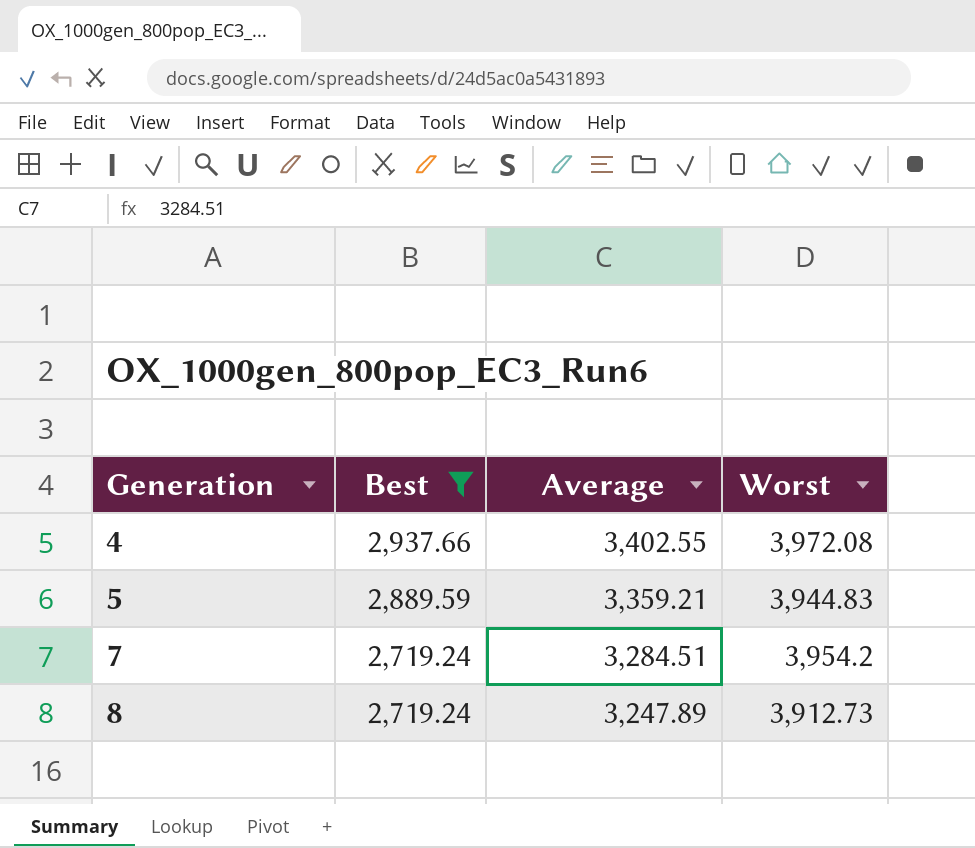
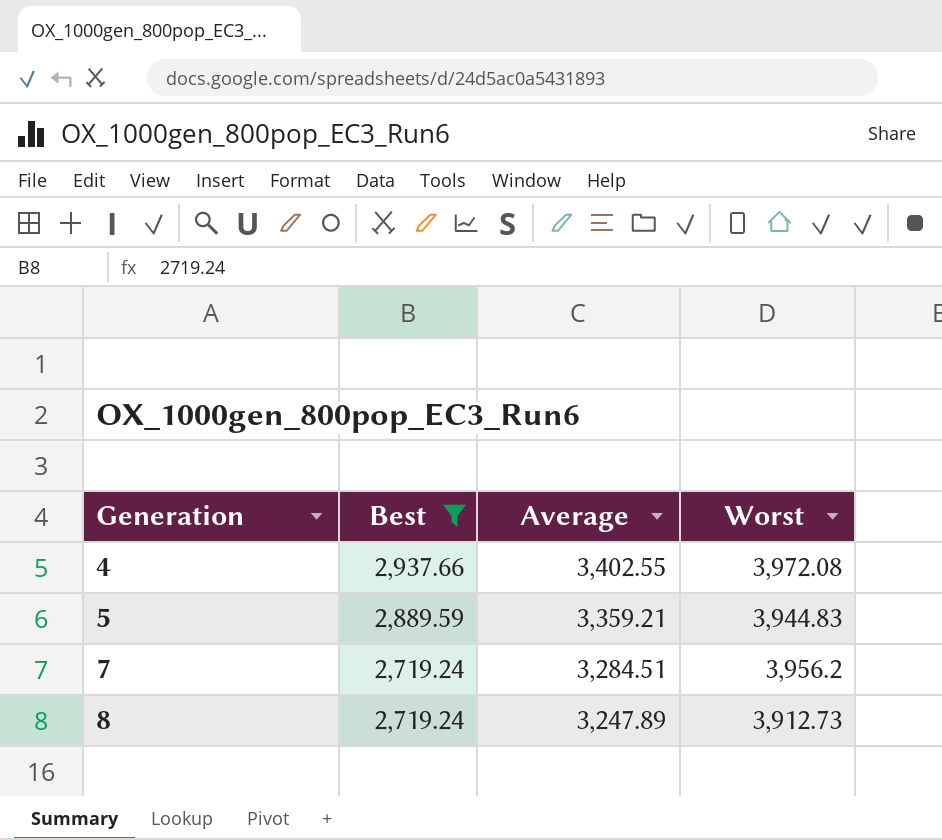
7 | Worst: 3,954.2 -> 3,956.2

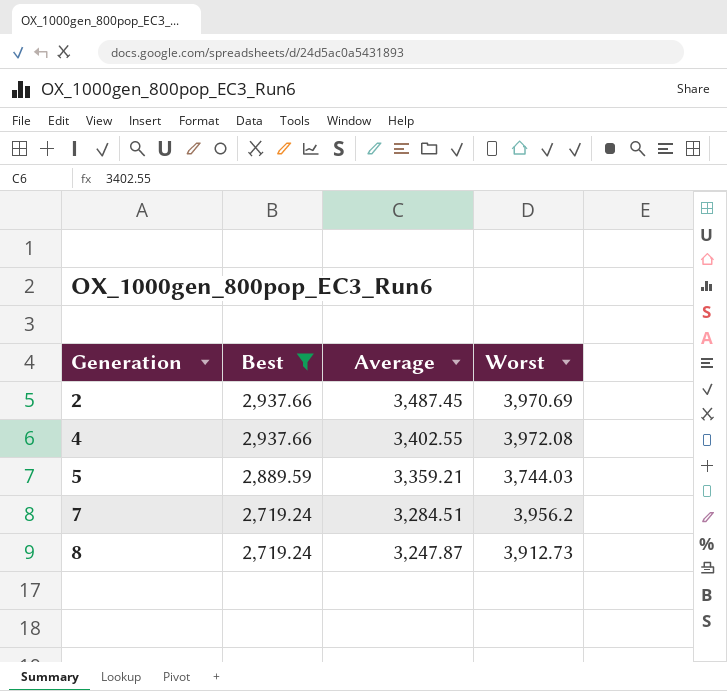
row 2: none -> 2,937.66 | 3,487.45 | 3,970.69
5 | Worst: 3,944.83 -> 3,744.03
8 | Average: 3,247.89 -> 3,247.87

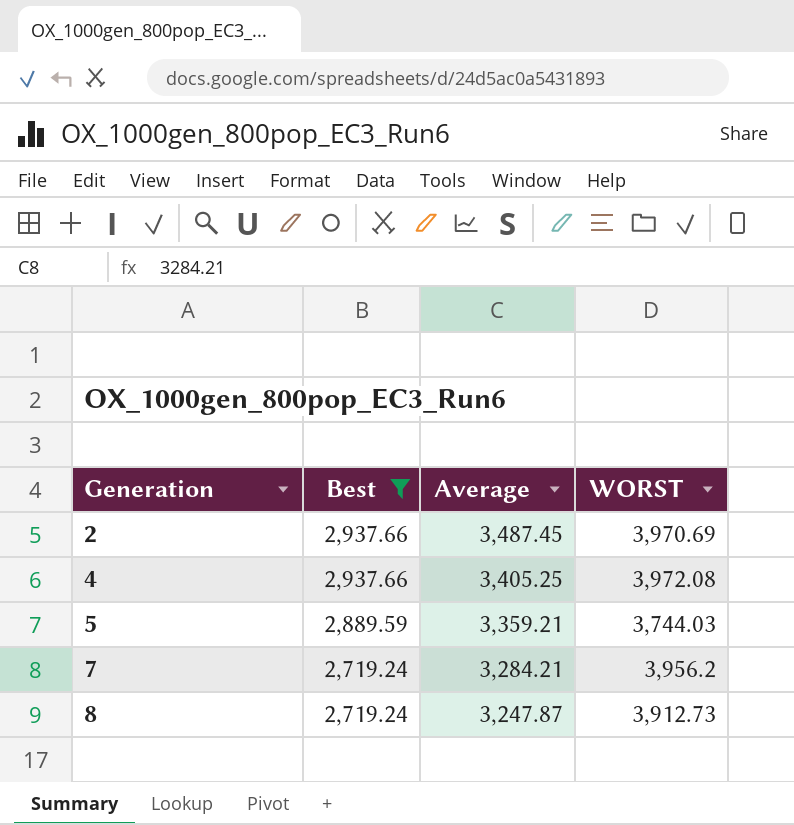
column name: Worst -> WORST
4 | Average: 3,402.55 -> 3,405.25
7 | Average: 3,284.51 -> 3,284.21

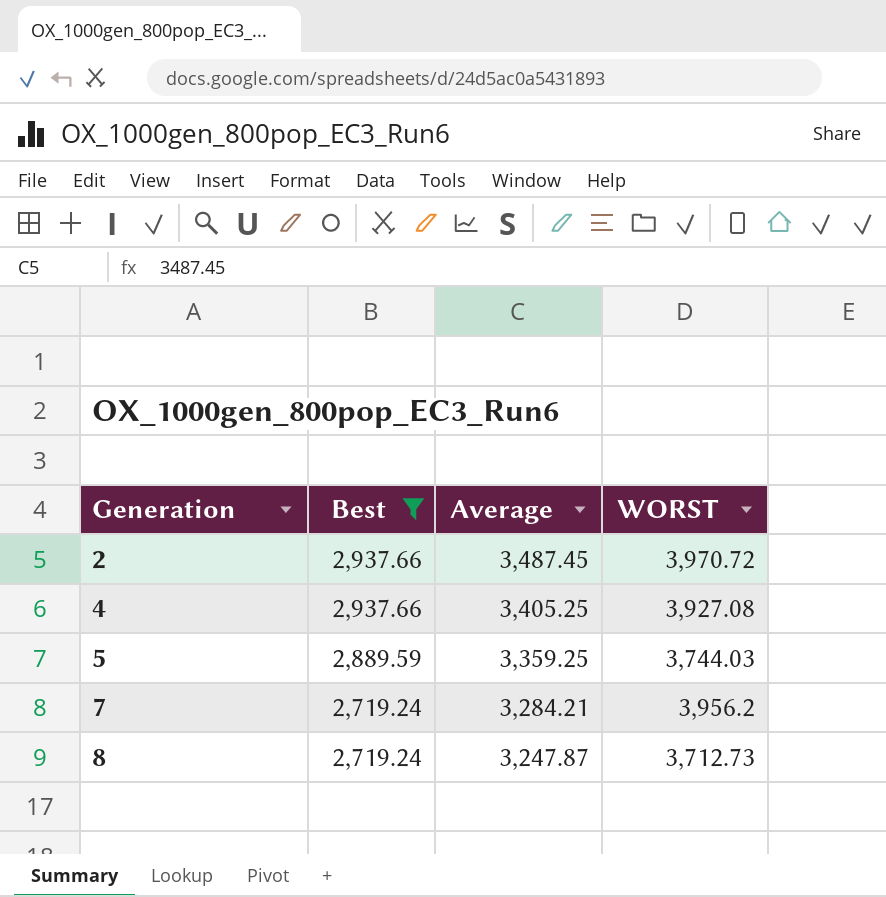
2 | WORST: 3,970.69 -> 3,970.72
4 | WORST: 3,972.08 -> 3,927.08
5 | Average: 3,359.21 -> 3,359.25
8 | WORST: 3,912.73 -> 3,712.73

